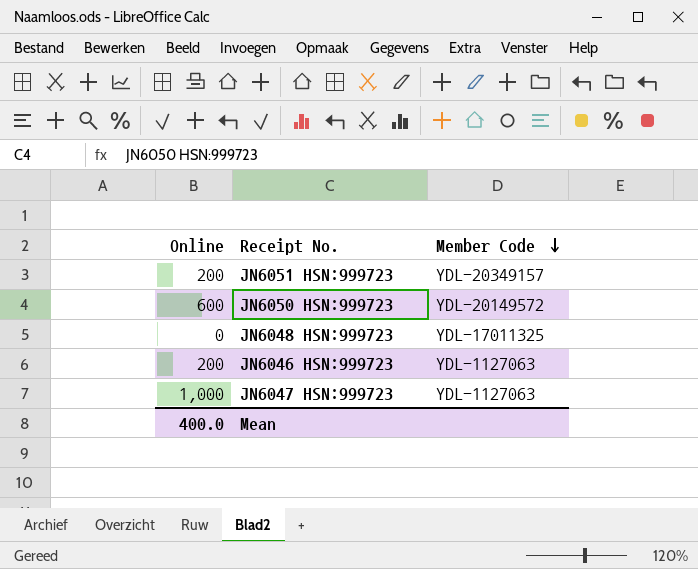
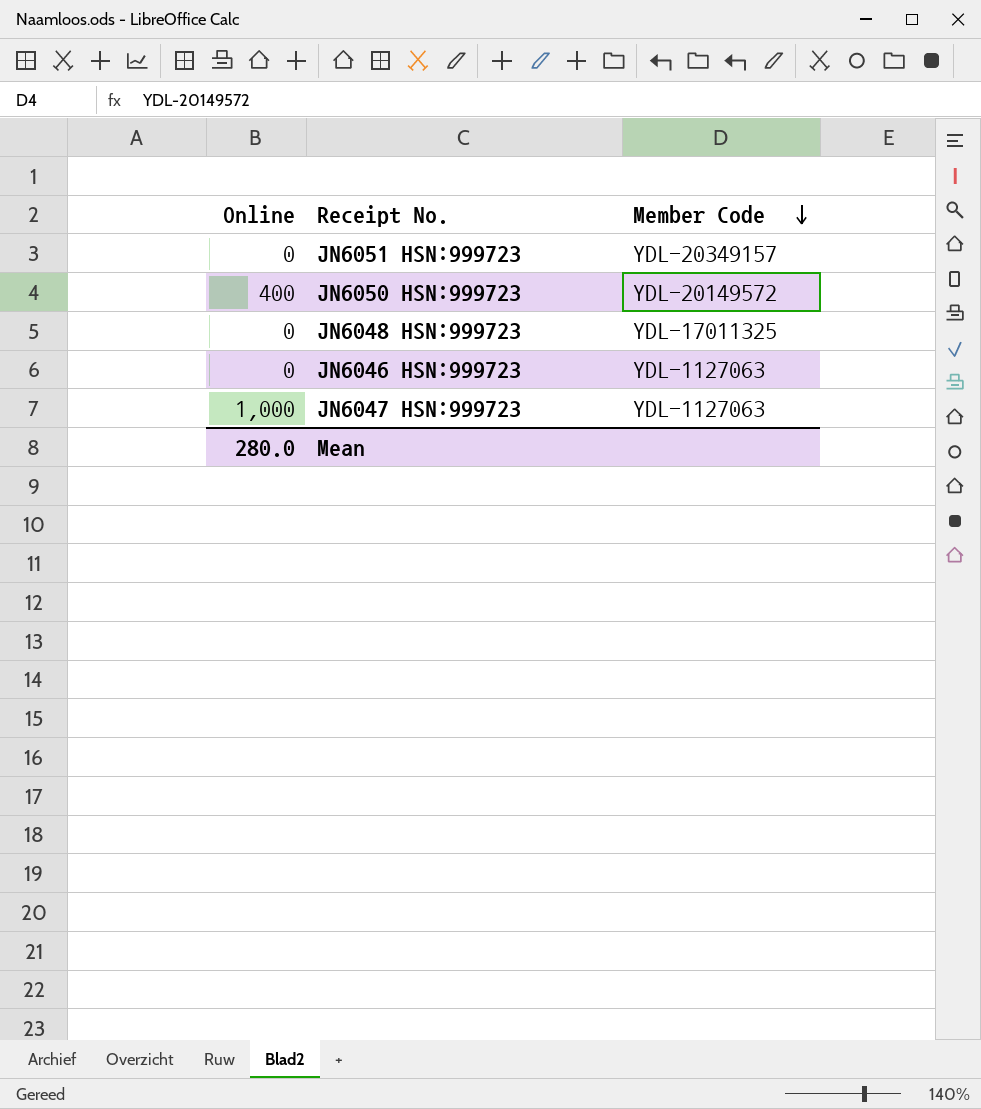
JN6051 HSN:999723 | Online: 200 -> 0
JN6050 HSN:999723 | Online: 600 -> 400
JN6046 HSN:999723 | Online: 200 -> 0
Mean | Online: 400.0 -> 280.0

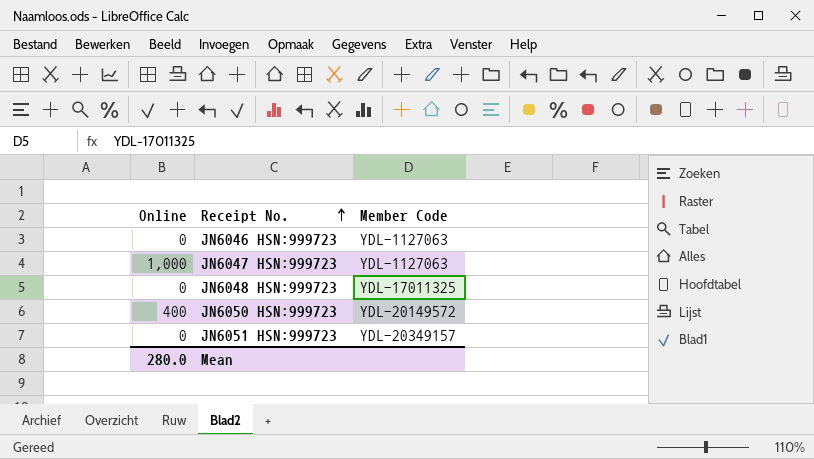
row order: Member Code descending -> Receipt No. ascending

